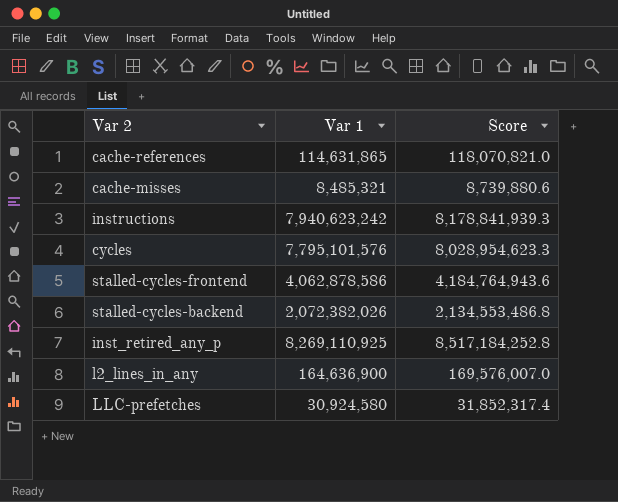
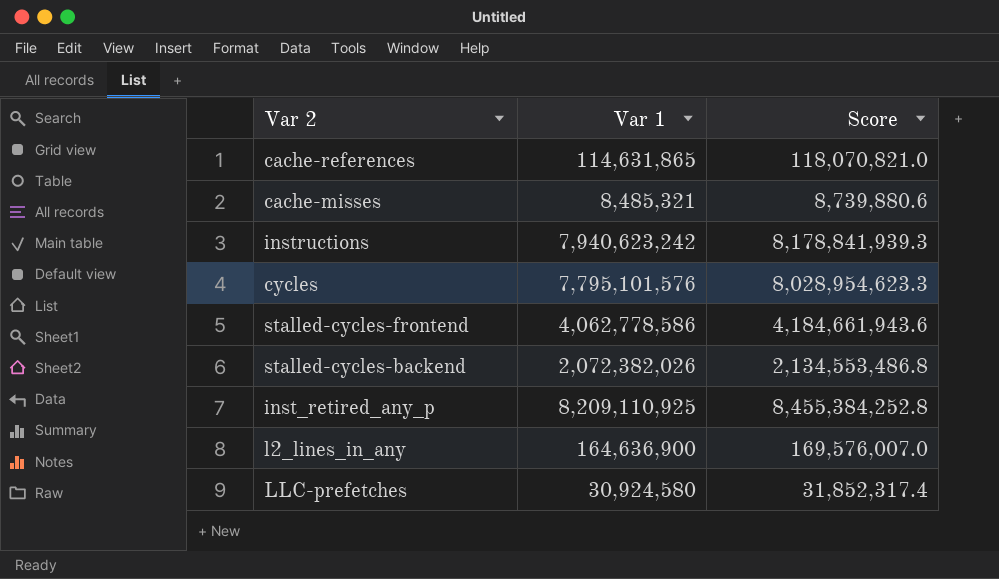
stalled-cycles-frontend | Var 1: 4,062,878,586 -> 4,062,778,586
stalled-cycles-frontend | Score: 4,184,764,943.6 -> 4,184,661,943.6
inst_retired_any_p | Var 1: 8,269,110,925 -> 8,209,110,925
inst_retired_any_p | Score: 8,517,184,252.8 -> 8,455,384,252.8

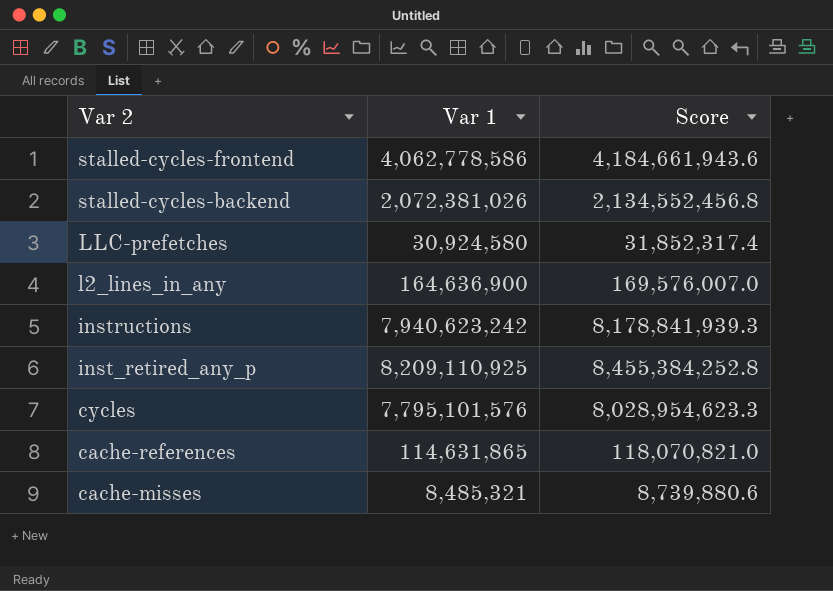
row order: none -> Var 2 descending
stalled-cycles-backend | Var 1: 2,072,382,026 -> 2,072,381,026
stalled-cycles-backend | Score: 2,134,553,486.8 -> 2,134,552,456.8

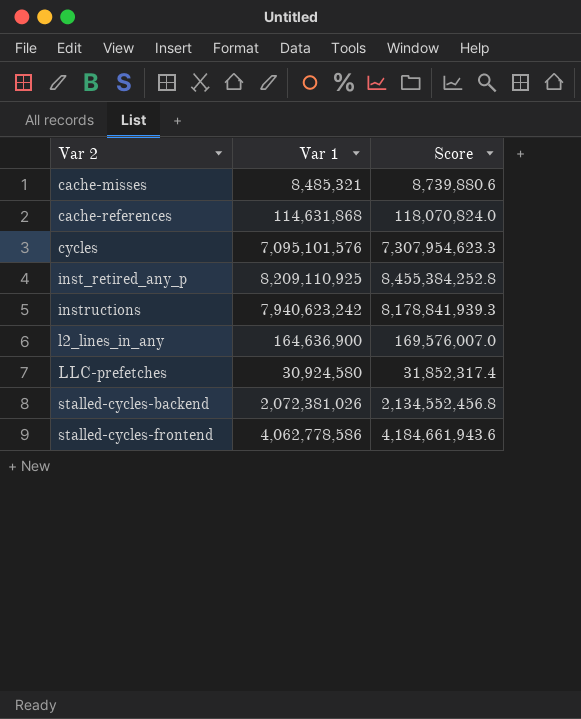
row order: Var 2 descending -> Var 2 ascending
cache-references | Var 1: 114,631,865 -> 114,631,868
cache-references | Score: 118,070,821.0 -> 118,070,824.0
cycles | Var 1: 7,795,101,576 -> 7,095,101,576
cycles | Score: 8,028,954,623.3 -> 7,307,954,623.3

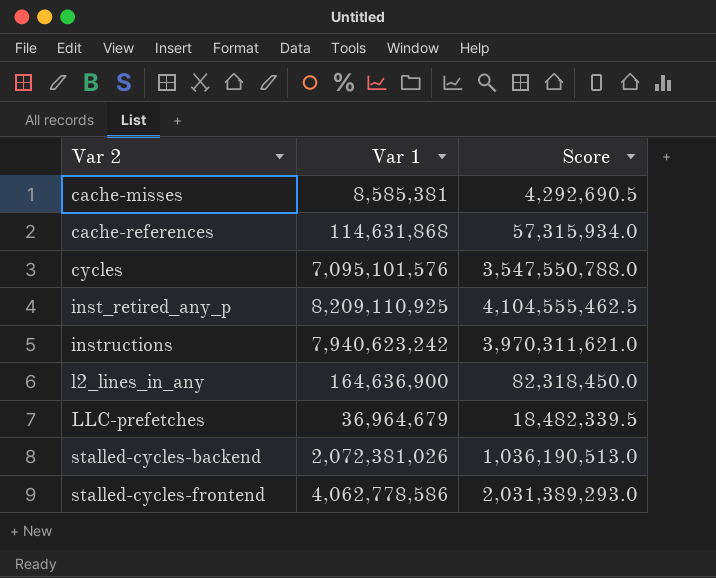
column Score | formula: [Var 1] * 1.03 -> [Var 1] * 0.5
cache-misses | Var 1: 8,485,321 -> 8,585,381
LLC-prefetches | Var 1: 30,924,580 -> 36,964,679

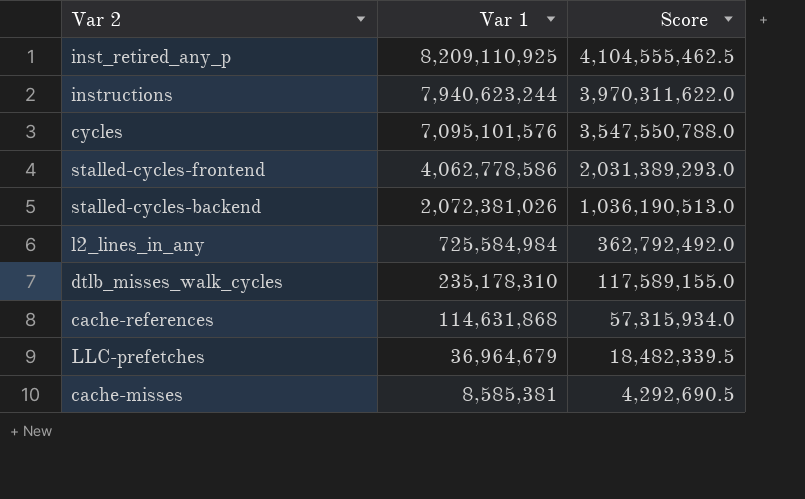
row order: Var 2 ascending -> Var 1 descending
instructions | Var 1: 7,940,623,242 -> 7,940,623,244
instructions | Score: 3,970,311,621.0 -> 3,970,311,622.0
l2_lines_in_any | Var 1: 164,636,900 -> 725,584,984
l2_lines_in_any | Score: 82,318,450.0 -> 362,792,492.0
row dtlb_misses_walk_cycles: none -> 235,178,310 | 117,589,155.0

